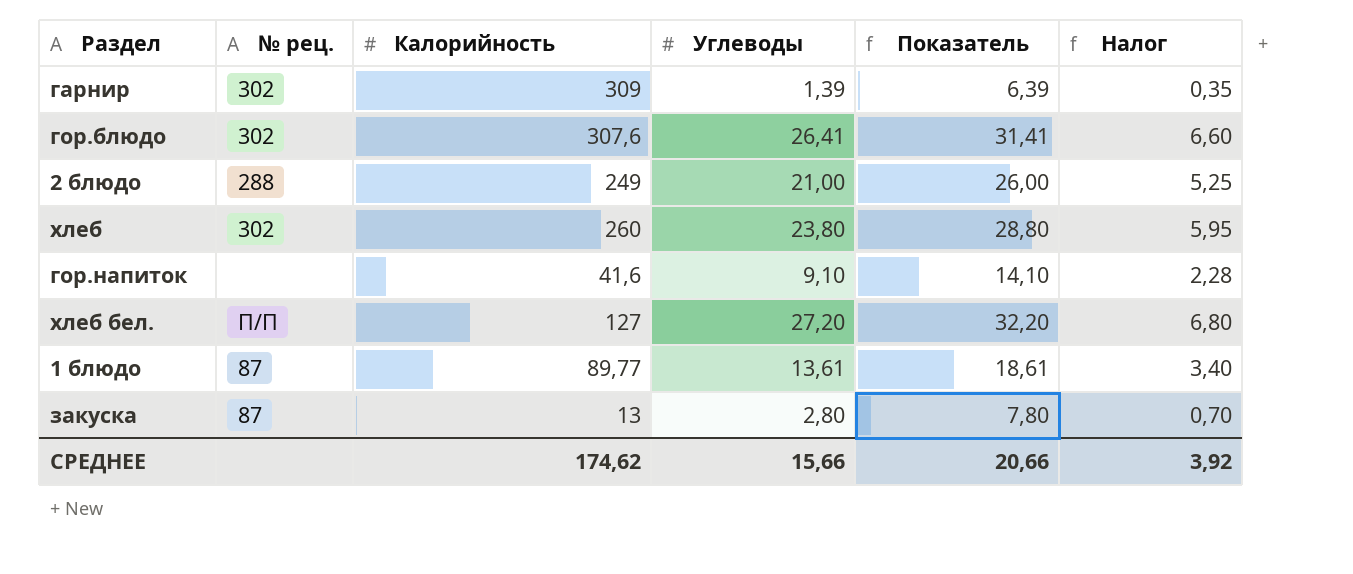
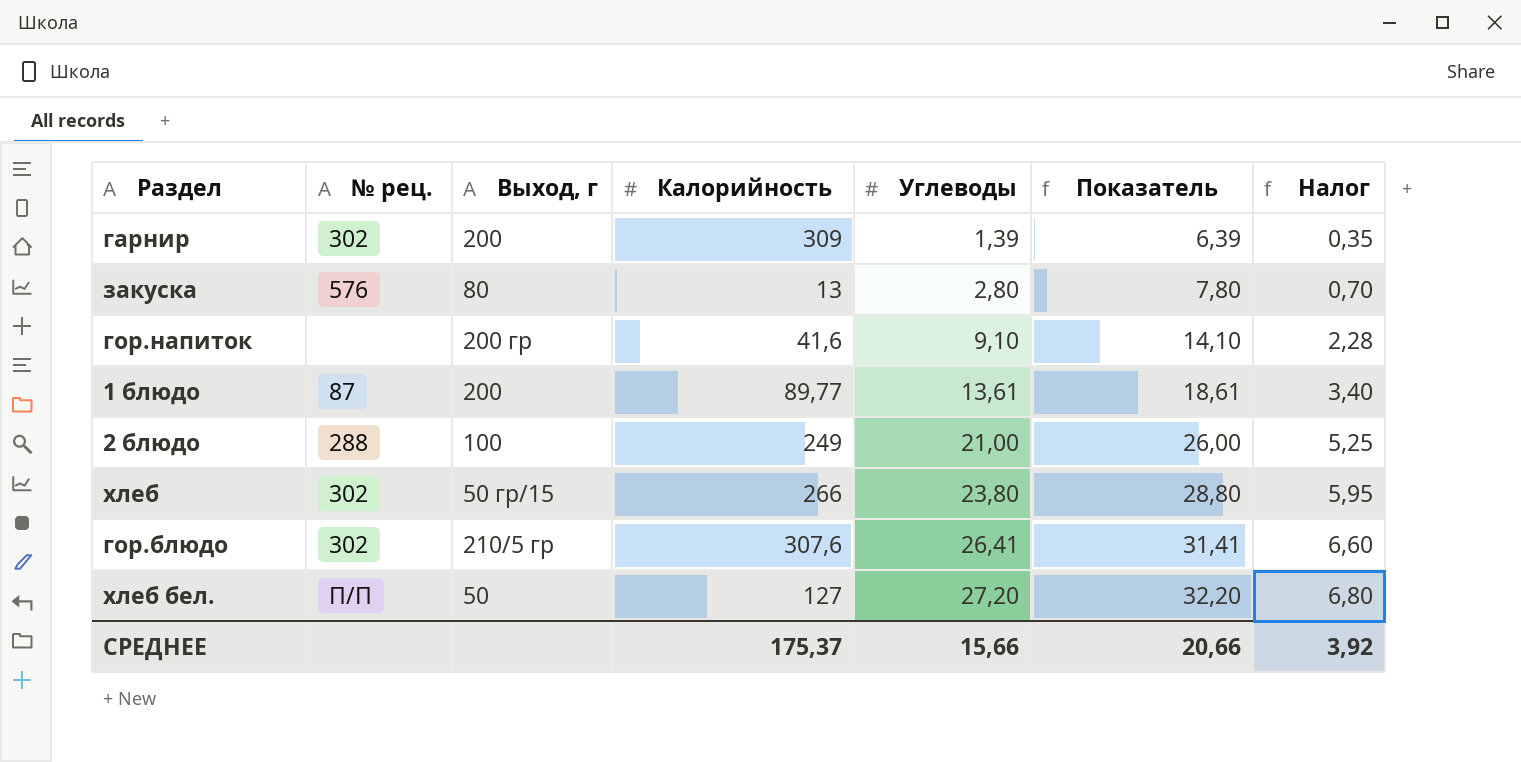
row order: none -> Углеводы ascending
column Выход, г | position: none -> 3
закуска | № рец.: 87 -> 576
хлеб | Калорийность: 260 -> 266
СРЕДНЕЕ | Калорийность: 174,62 -> 175,37

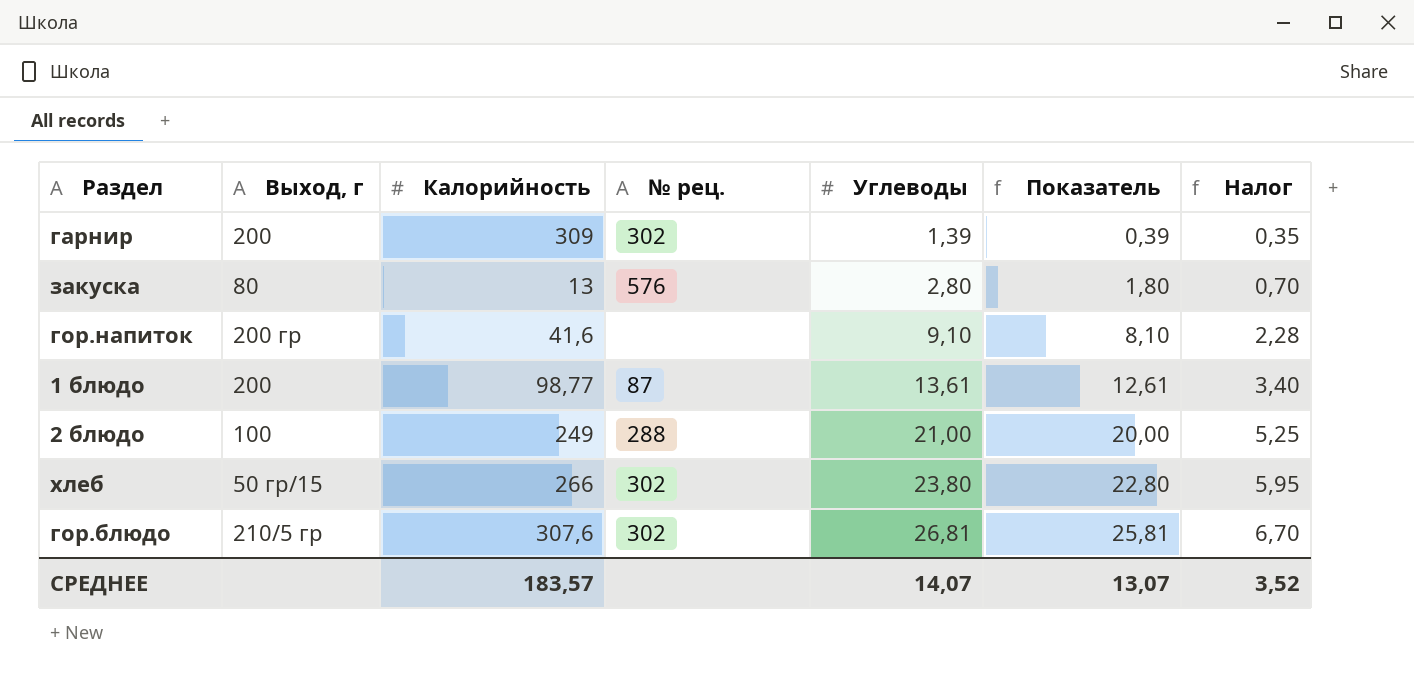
column № рец. | position: 2 -> 4
column Показатель | formula: [Углеводы] + 5 -> [Углеводы] - 1
row хлеб бел.: П/П | 50 | 127 | 27,20 | 32,20 | 6,80 -> none
1 блюдо | Калорийность: 89,77 -> 98,77
гор.блюдо | Углеводы: 26,41 -> 26,81
гор.блюдо | Налог: 6,60 -> 6,70
СРЕДНЕЕ | Калорийность: 175,37 -> 183,57
СРЕДНЕЕ | Углеводы: 15,66 -> 14,07
СРЕДНЕЕ | Показатель: 20,66 -> 13,07
СРЕДНЕЕ | Налог: 3,92 -> 3,52

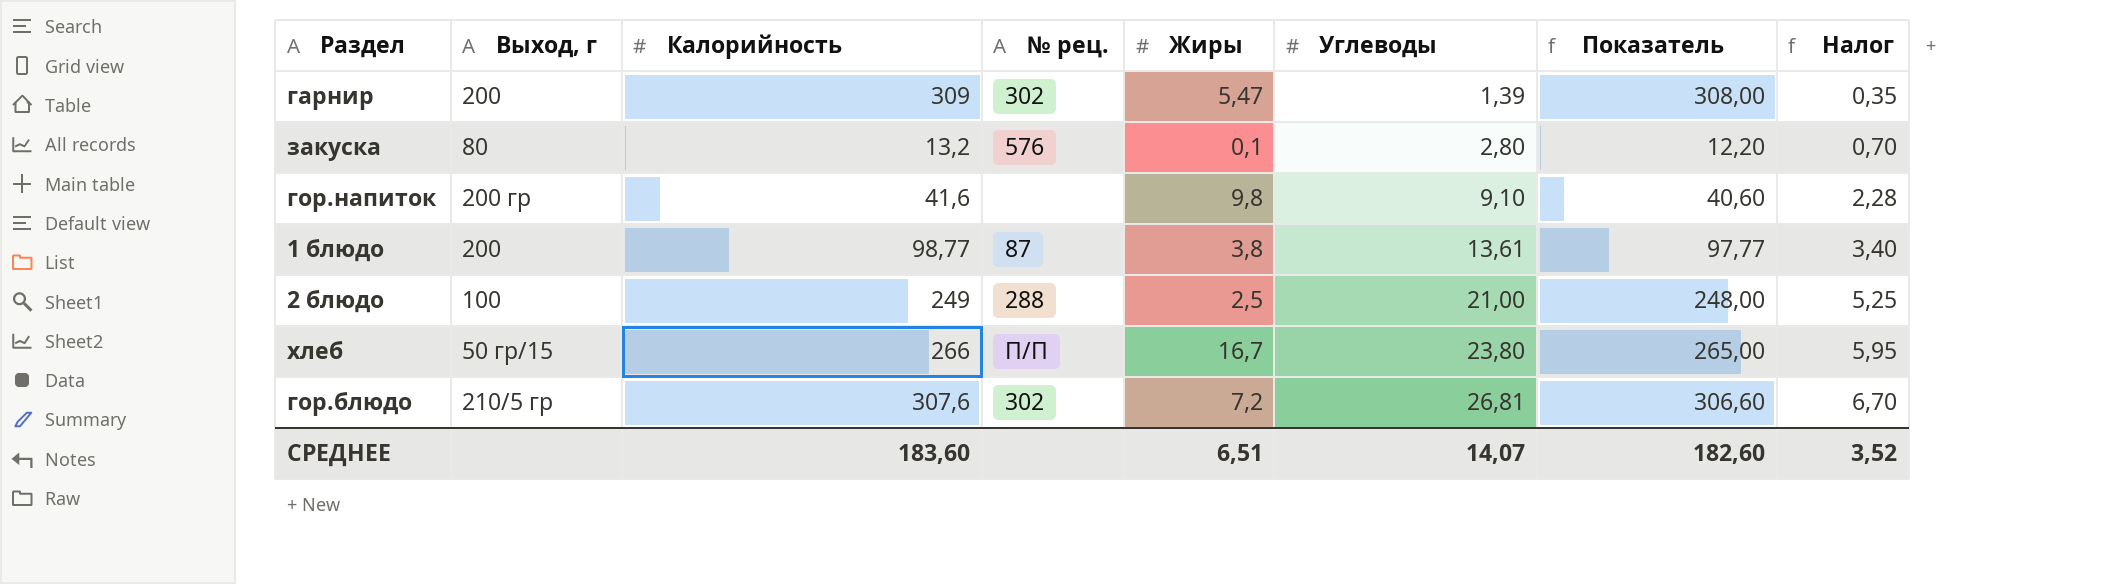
column Жиры | position: none -> 5
column Показатель | formula: [Углеводы] - 1 -> [Калорийность] - 1
закуска | Калорийность: 13 -> 13,2
хлеб | № рец.: 302 -> П/П
СРЕДНЕЕ | Калорийность: 183,57 -> 183,60
СРЕДНЕЕ | Показатель: 13,07 -> 182,60

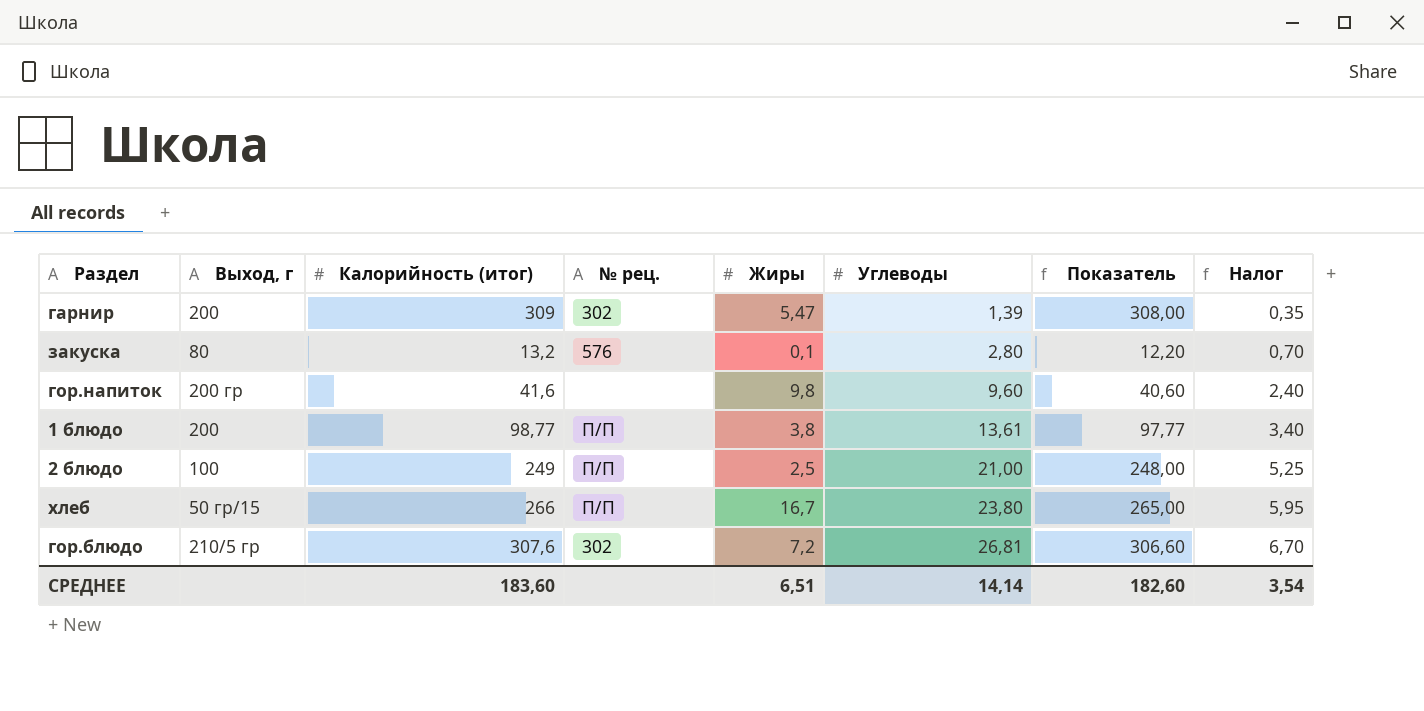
column name: Калорийность -> Калорийность (итог)
гор.напиток | Углеводы: 9,10 -> 9,60
гор.напиток | Налог: 2,28 -> 2,40
1 блюдо | № рец.: 87 -> П/П
2 блюдо | № рец.: 288 -> П/П
СРЕДНЕЕ | Углеводы: 14,07 -> 14,14
СРЕДНЕЕ | Налог: 3,52 -> 3,54

